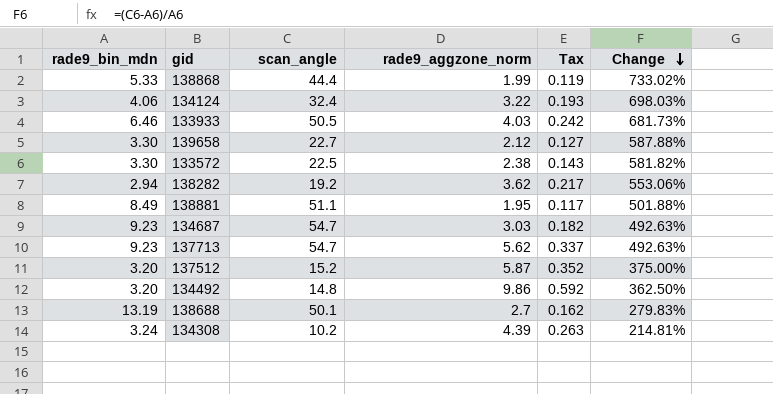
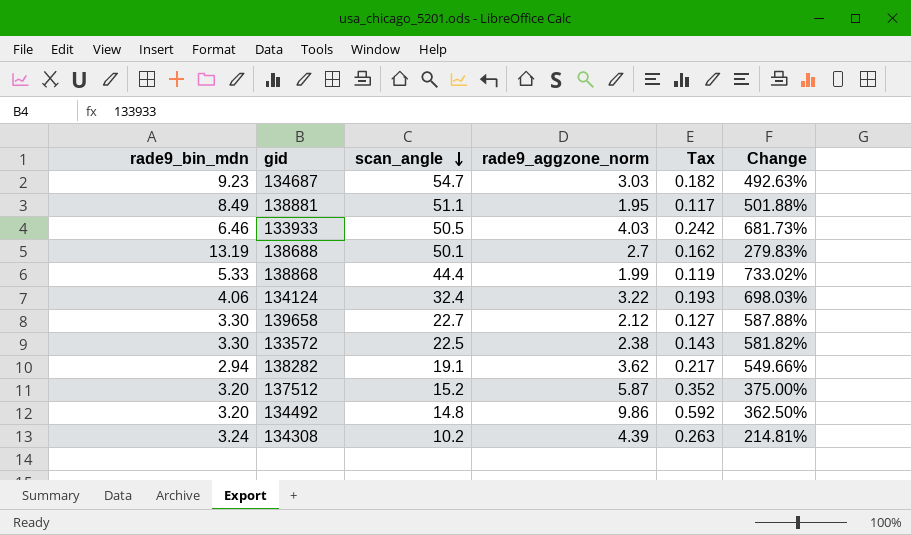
row order: Change descending -> scan_angle descending
row 137713: 9.23 | 54.7 | 5.62 | 0.337 | 492.63% -> none
138282 | scan_angle: 19.2 -> 19.1
138282 | Change: 553.06% -> 549.66%

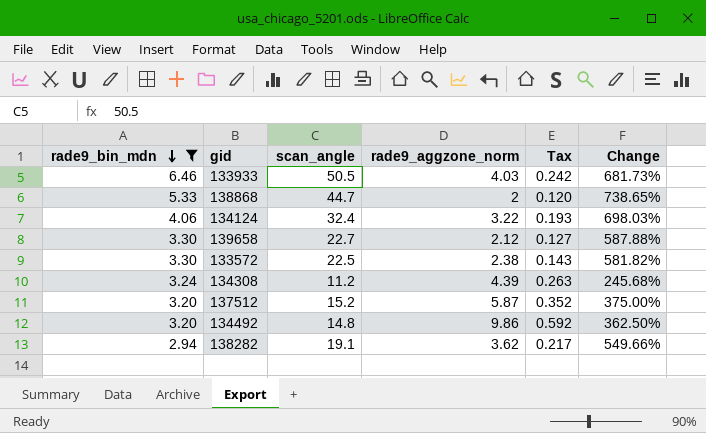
filter: none -> rade9_bin_mdn <= 6.46
row order: scan_angle descending -> rade9_bin_mdn descending
138868 | scan_angle: 44.4 -> 44.7
138868 | rade9_aggzone_norm: 1.99 -> 2
138868 | Tax: 0.119 -> 0.120
138868 | Change: 733.02% -> 738.65%
134308 | scan_angle: 10.2 -> 11.2
134308 | Change: 214.81% -> 245.68%

